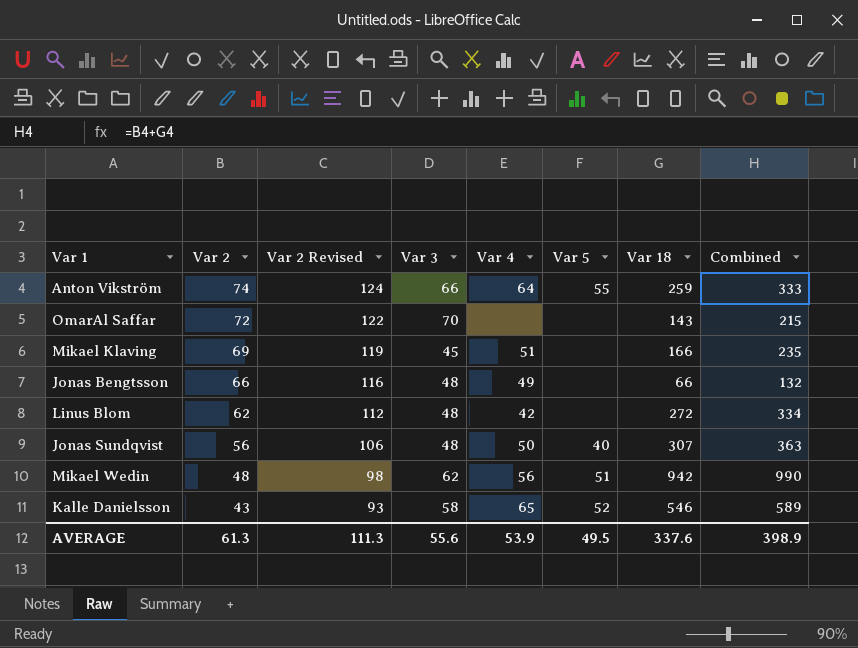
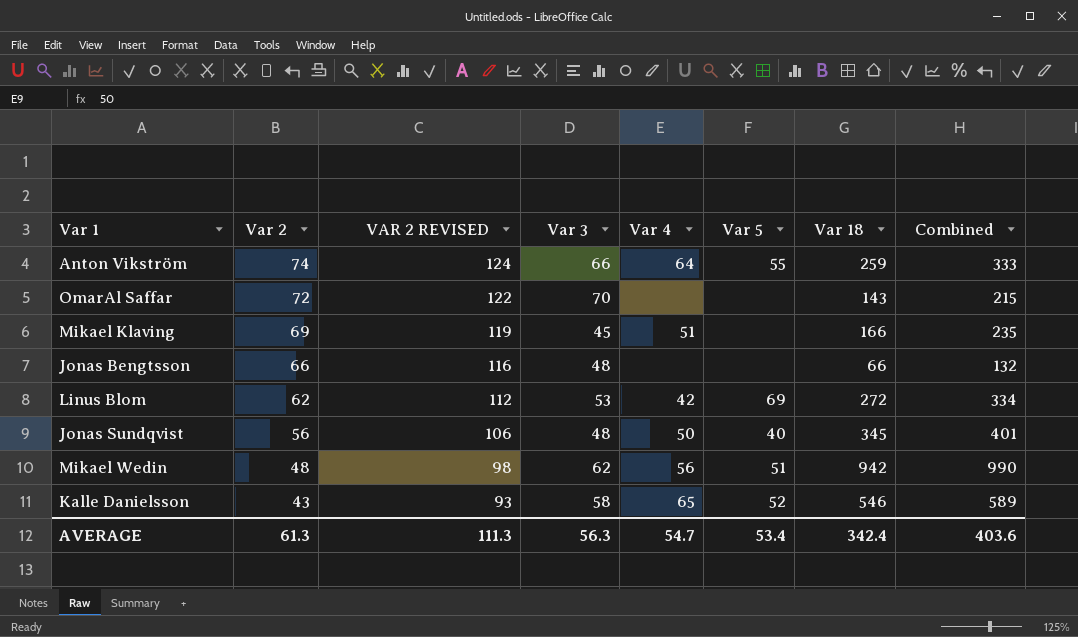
column name: Var 2 Revised -> VAR 2 REVISED
Jonas Bengtsson | Var 4: 49 -> none
Linus Blom | Var 3: 48 -> 53
Linus Blom | Var 5: none -> 69
Jonas Sundqvist | Var 18: 307 -> 345
Jonas Sundqvist | Combined: 363 -> 401
AVERAGE | Var 3: 55.6 -> 56.3
AVERAGE | Var 4: 53.9 -> 54.7
AVERAGE | Var 5: 49.5 -> 53.4
AVERAGE | Var 18: 337.6 -> 342.4
AVERAGE | Combined: 398.9 -> 403.6

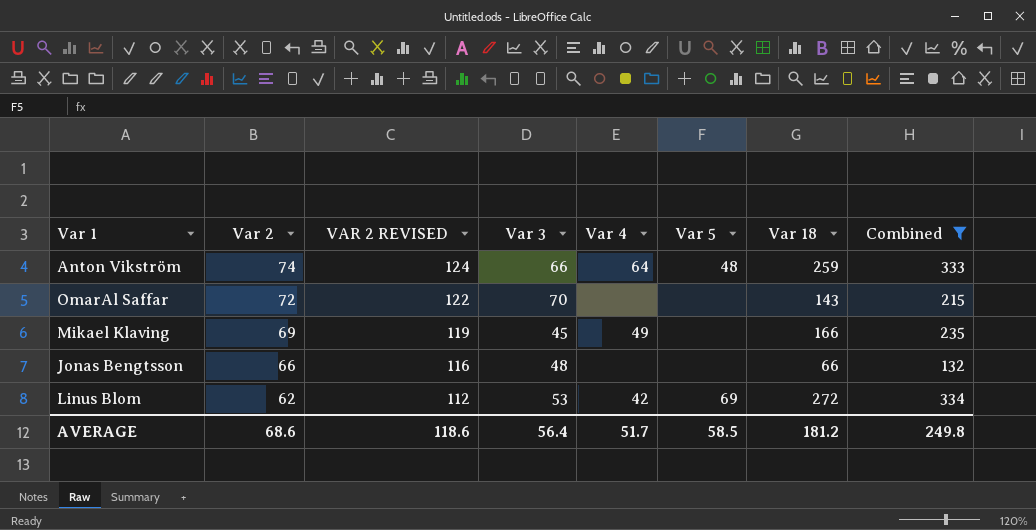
filter: none -> Combined <= 334
Anton Vikström | Var 5: 55 -> 48
Mikael Klaving | Var 4: 51 -> 49
AVERAGE | Var 2: 61.3 -> 68.6
AVERAGE | VAR 2 REVISED: 111.3 -> 118.6
AVERAGE | Var 3: 56.3 -> 56.4
AVERAGE | Var 4: 54.7 -> 51.7
AVERAGE | Var 5: 53.4 -> 58.5
AVERAGE | Var 18: 342.4 -> 181.2
AVERAGE | Combined: 403.6 -> 249.8

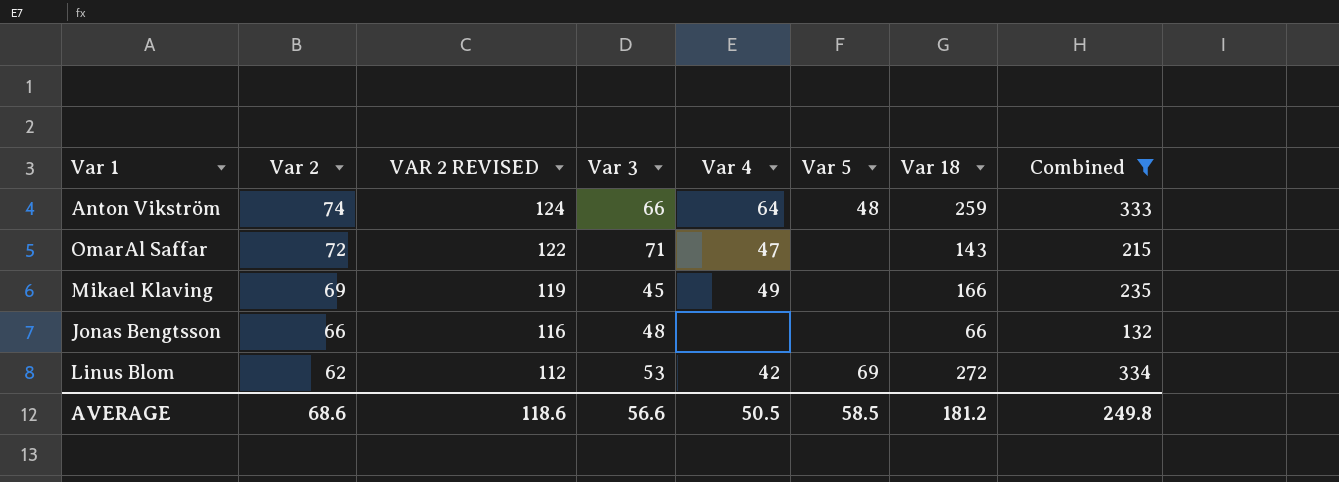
OmarAl Saffar | Var 3: 70 -> 71
OmarAl Saffar | Var 4: none -> 47
AVERAGE | Var 3: 56.4 -> 56.6
AVERAGE | Var 4: 51.7 -> 50.5

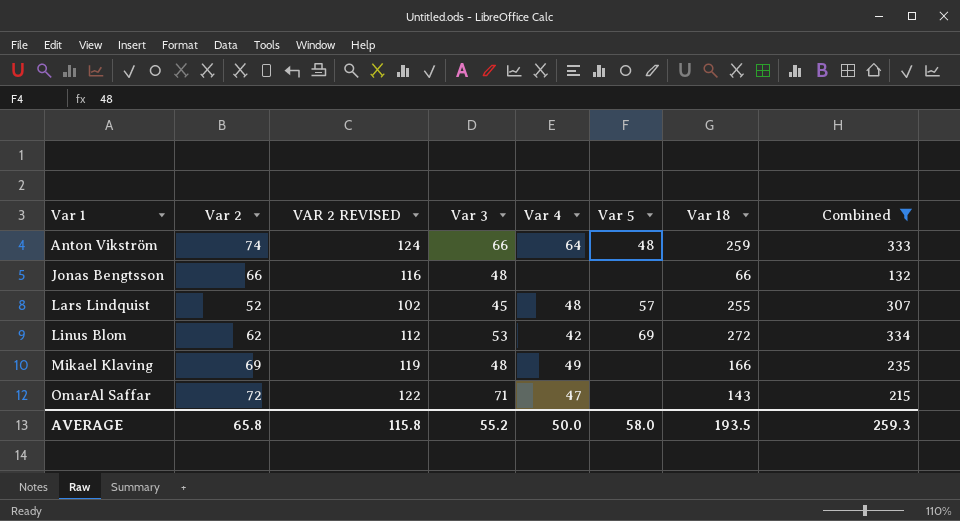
row order: Var 2 descending -> Var 1 ascending
row Lars Lindquist: none -> 52 | 102 | 45 | 48 | 57 | 255 | 307
Mikael Klaving | Var 3: 45 -> 48
AVERAGE | Var 2: 68.6 -> 65.8
AVERAGE | VAR 2 REVISED: 118.6 -> 115.8
AVERAGE | Var 3: 56.6 -> 55.2
AVERAGE | Var 4: 50.5 -> 50.0
AVERAGE | Var 5: 58.5 -> 58.0
AVERAGE | Var 18: 181.2 -> 193.5
AVERAGE | Combined: 249.8 -> 259.3

